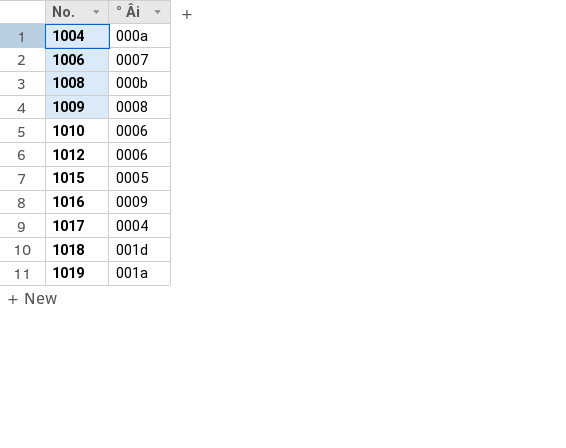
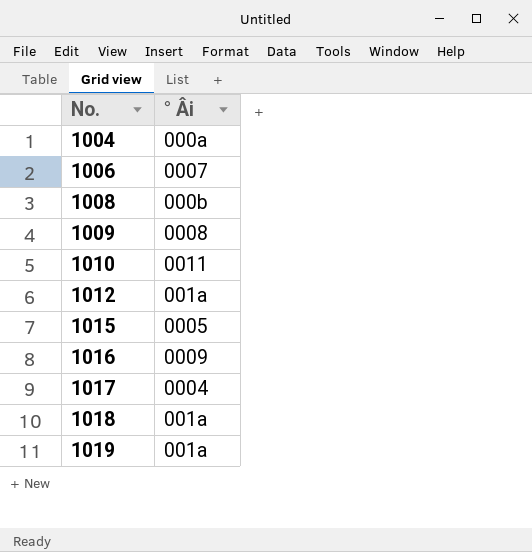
1010 | ° Âi: 0006 -> 0011
1012 | ° Âi: 0006 -> 001a
1018 | ° Âi: 001d -> 001a

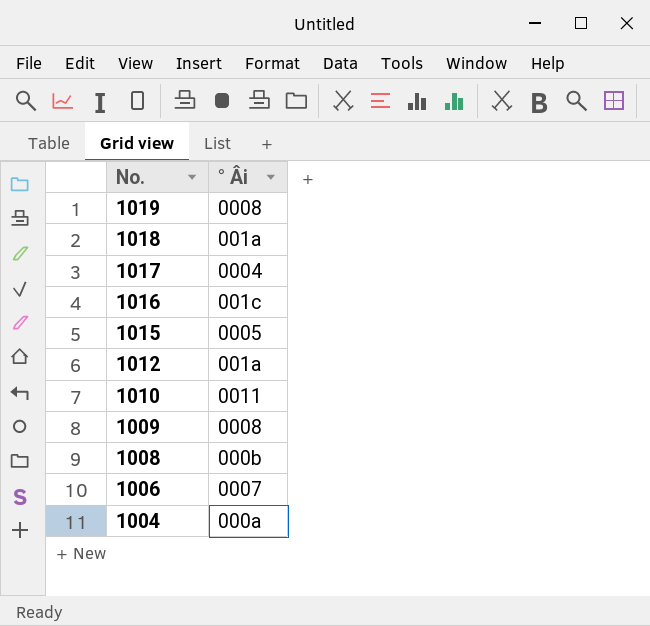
row order: No. ascending -> No. descending
1019 | ° Âi: 001a -> 0008
1016 | ° Âi: 0009 -> 001c

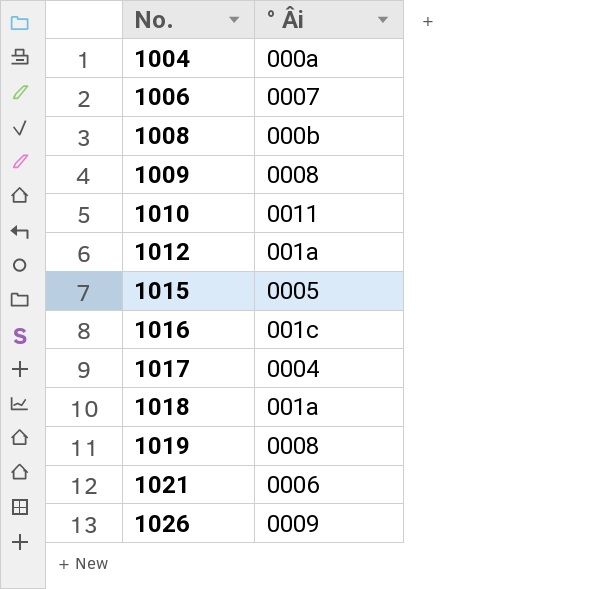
row order: No. descending -> No. ascending
row 1021: none -> 0006
row 1026: none -> 0009

